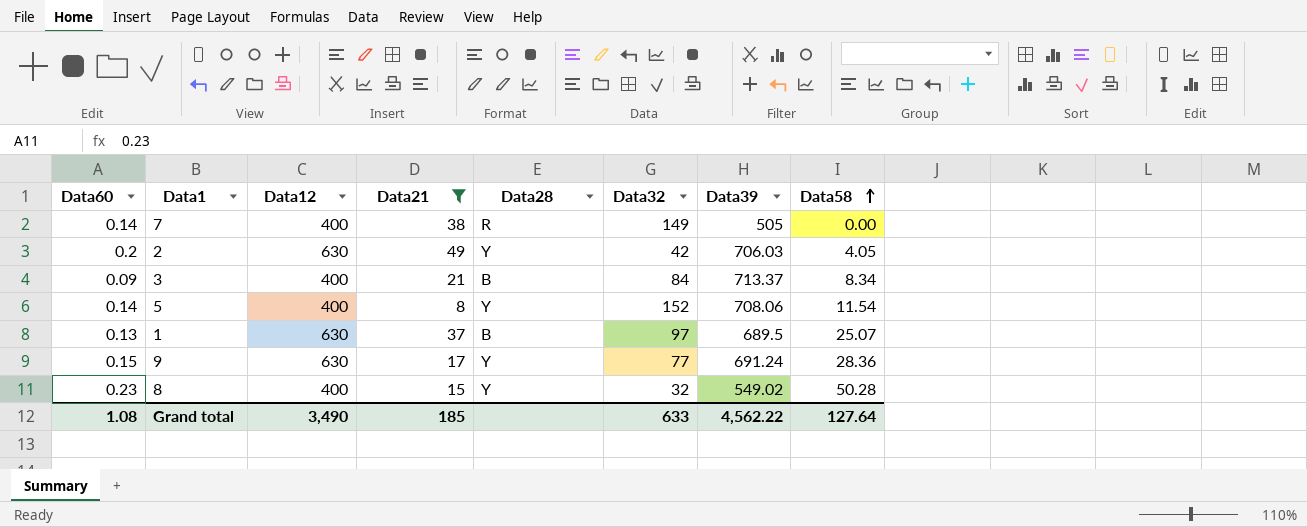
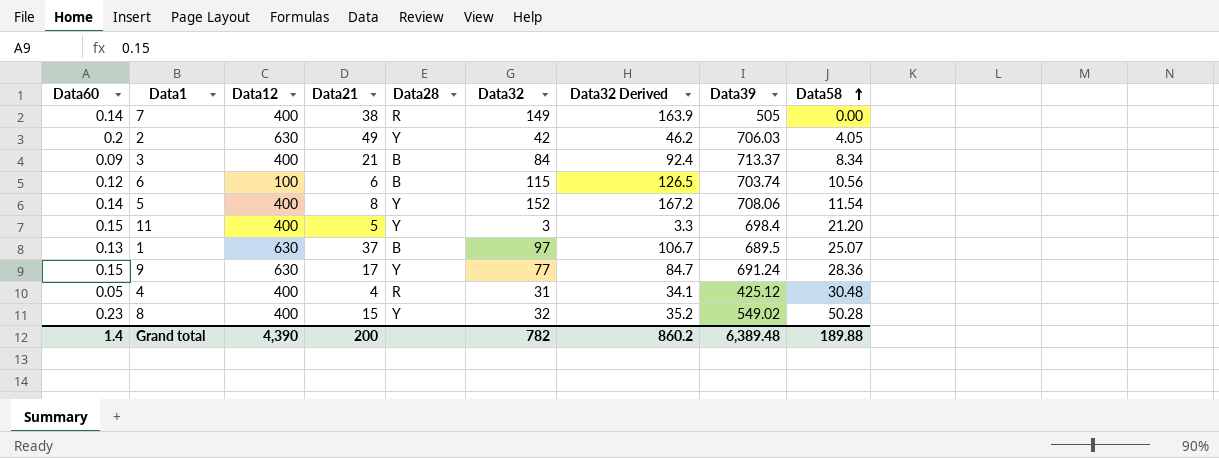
filter: Data21 >= 8 -> none
column Data32 Derived | formula: none -> [Data32] * 1.1
Grand total | Data60: 1.08 -> 1.4
Grand total | Data12: 3,490 -> 4,390
Grand total | Data21: 185 -> 200
Grand total | Data32: 633 -> 782
Grand total | Data39: 4,562.22 -> 6,389.48
Grand total | Data58: 127.64 -> 189.88

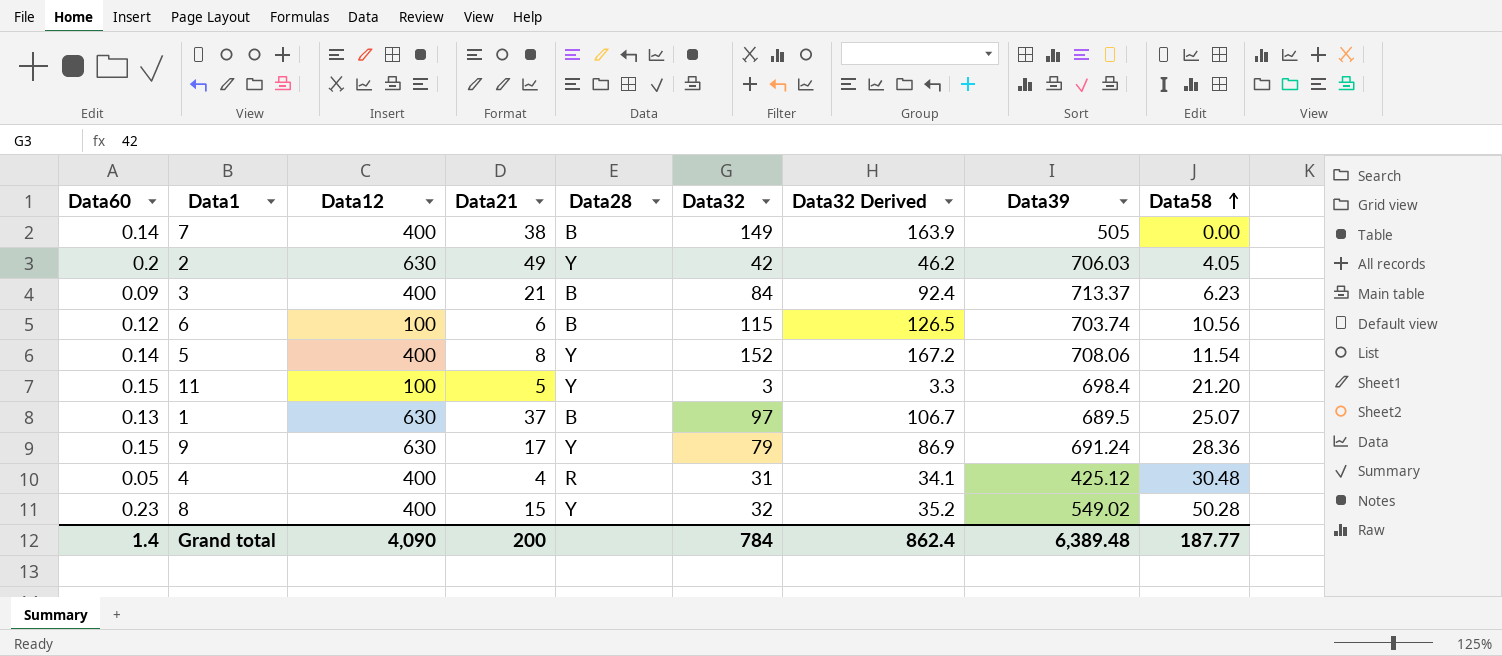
7 | Data28: R -> B
3 | Data58: 8.34 -> 6.23
11 | Data12: 400 -> 100
9 | Data32: 77 -> 79
9 | Data32 Derived: 84.7 -> 86.9
Grand total | Data12: 4,390 -> 4,090
Grand total | Data32: 782 -> 784
Grand total | Data32 Derived: 860.2 -> 862.4
Grand total | Data58: 189.88 -> 187.77

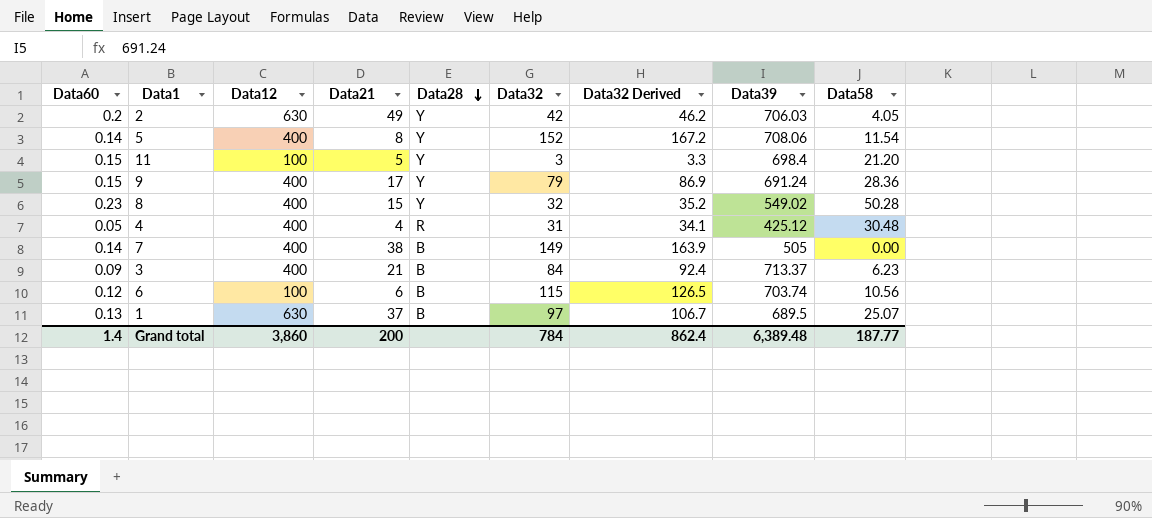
row order: Data58 ascending -> Data28 descending
9 | Data12: 630 -> 400
Grand total | Data12: 4,090 -> 3,860

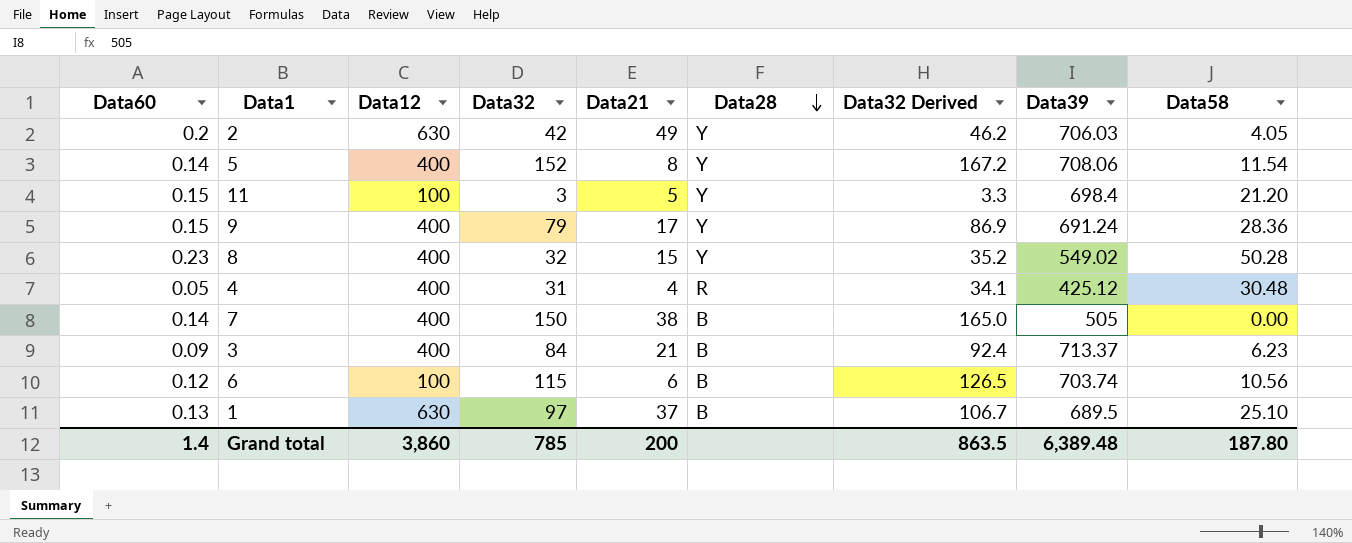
column Data32 | position: 6 -> 4
7 | Data32: 149 -> 150
7 | Data32 Derived: 163.9 -> 165.0
1 | Data58: 25.07 -> 25.10
Grand total | Data32: 784 -> 785
Grand total | Data32 Derived: 862.4 -> 863.5
Grand total | Data58: 187.77 -> 187.80

